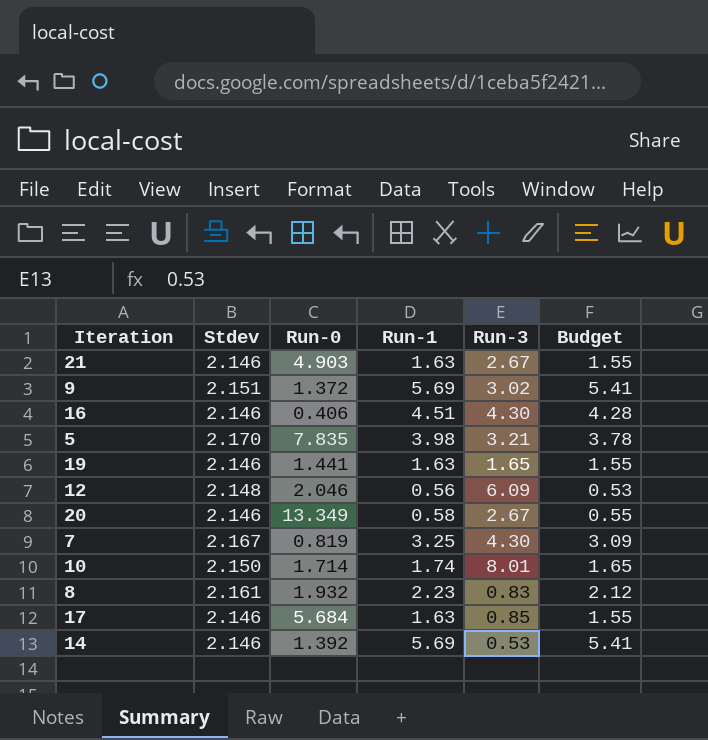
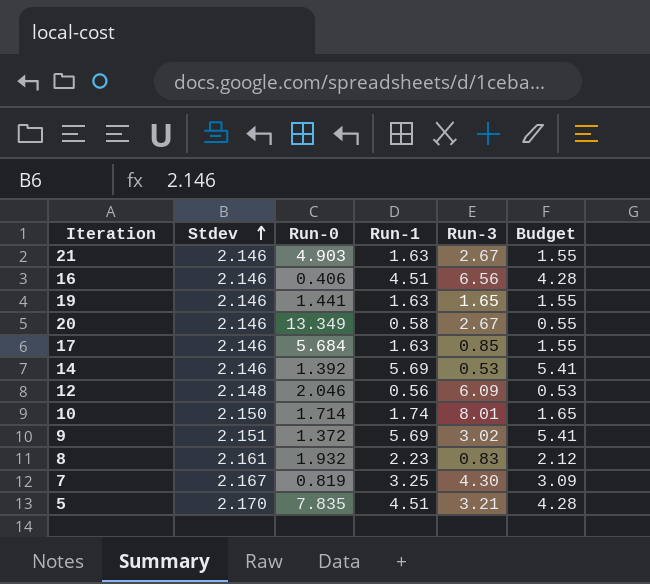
row order: none -> Stdev ascending
16 | Run-3: 4.30 -> 6.56
5 | Run-1: 3.98 -> 4.51
5 | Budget: 3.78 -> 4.28

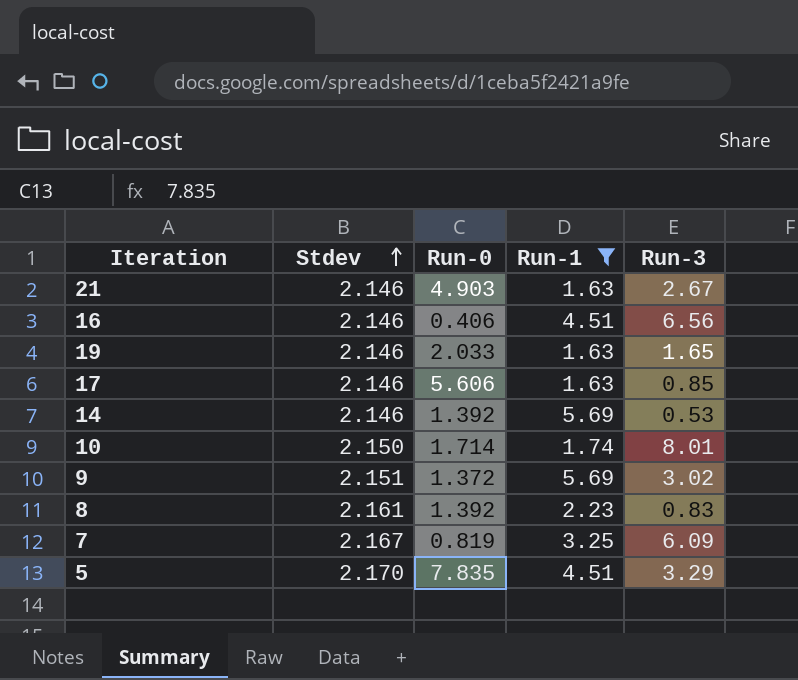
filter: none -> Run-1 >= 1.63
column Budget | formula: [Run-1] * 0.95 -> none
19 | Run-0: 1.441 -> 2.033
17 | Run-0: 5.684 -> 5.606
8 | Run-0: 1.932 -> 1.392
7 | Run-3: 4.30 -> 6.09
5 | Run-3: 3.21 -> 3.29

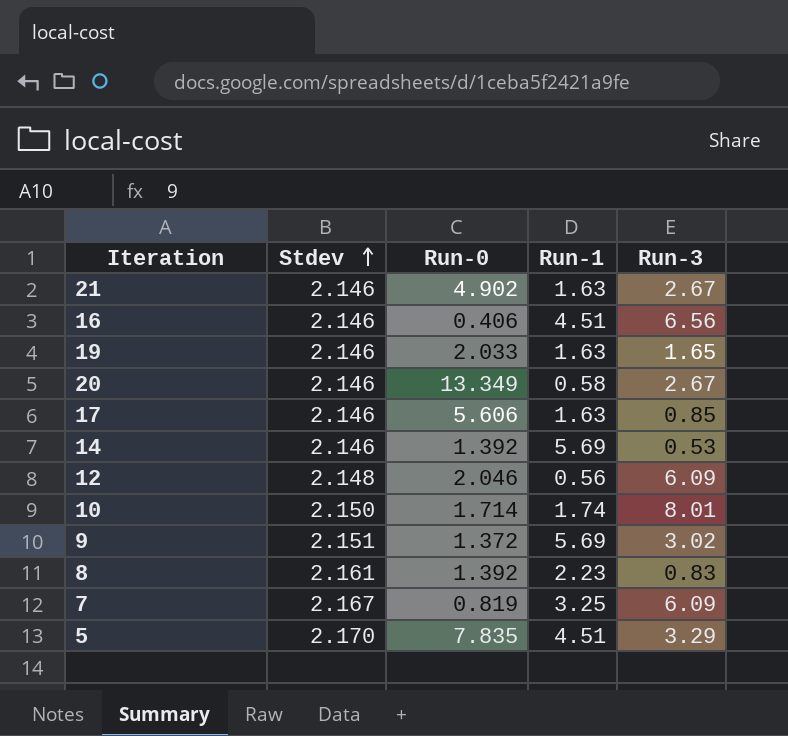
filter: Run-1 >= 1.63 -> none
21 | Run-0: 4.903 -> 4.902

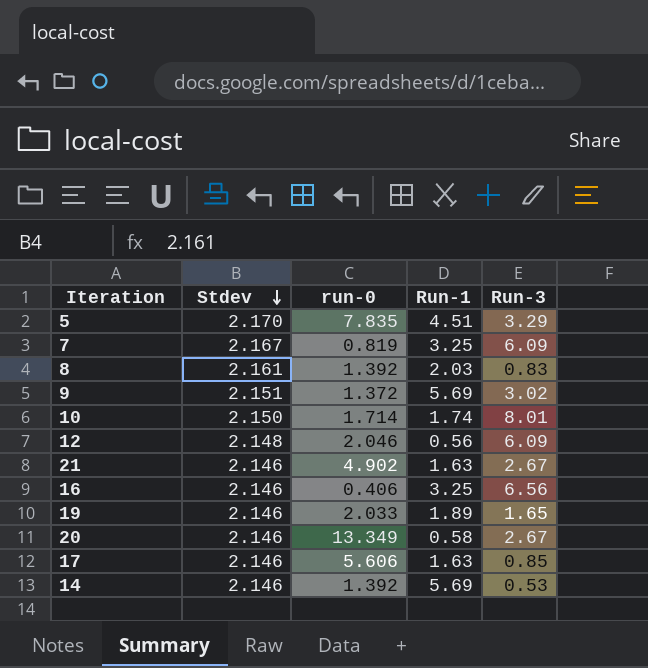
row order: Stdev ascending -> Stdev descending
column name: Run-0 -> run-0
8 | Run-1: 2.23 -> 2.03
16 | Run-1: 4.51 -> 3.25
19 | Run-1: 1.63 -> 1.89

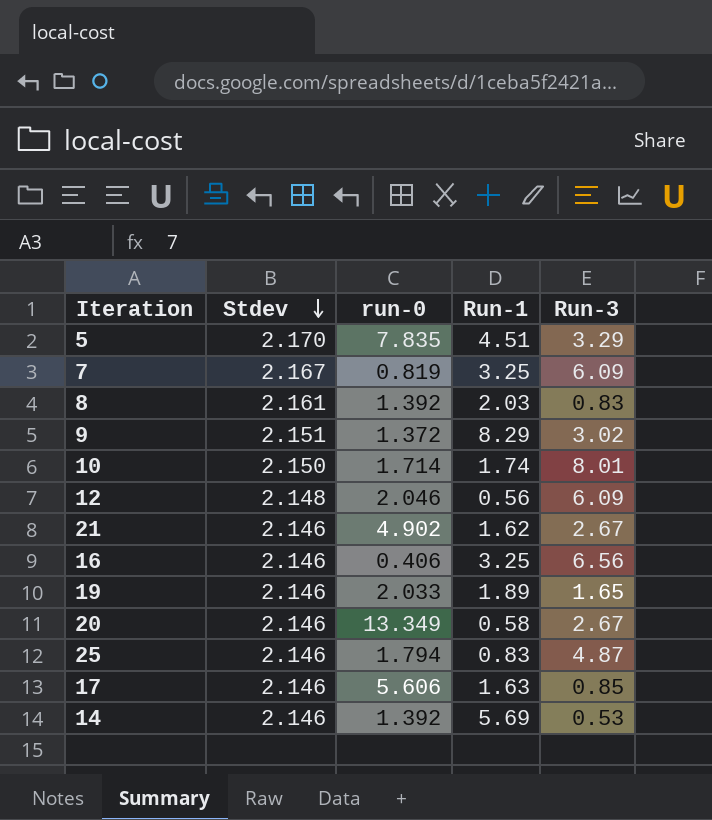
9 | Run-1: 5.69 -> 8.29
21 | Run-1: 1.63 -> 1.62
row 25: none -> 2.146 | 1.794 | 0.83 | 4.87

